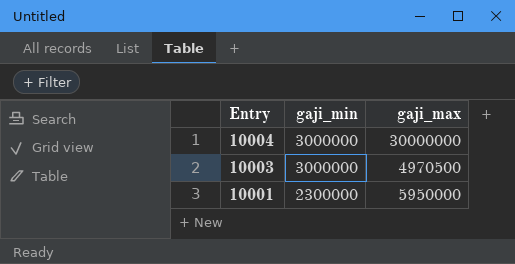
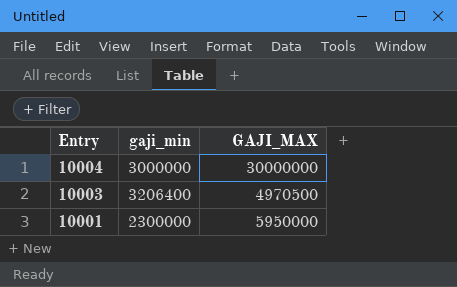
column name: gaji_max -> GAJI_MAX
10003 | gaji_min: 3000000 -> 3206400

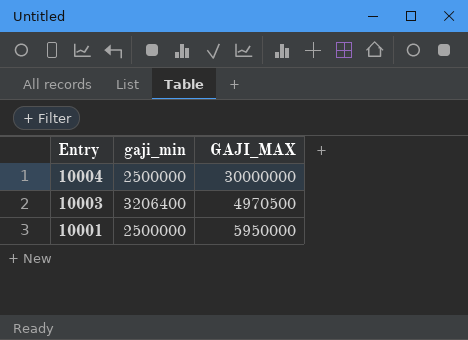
10004 | gaji_min: 3000000 -> 2500000
10001 | gaji_min: 2300000 -> 2500000

